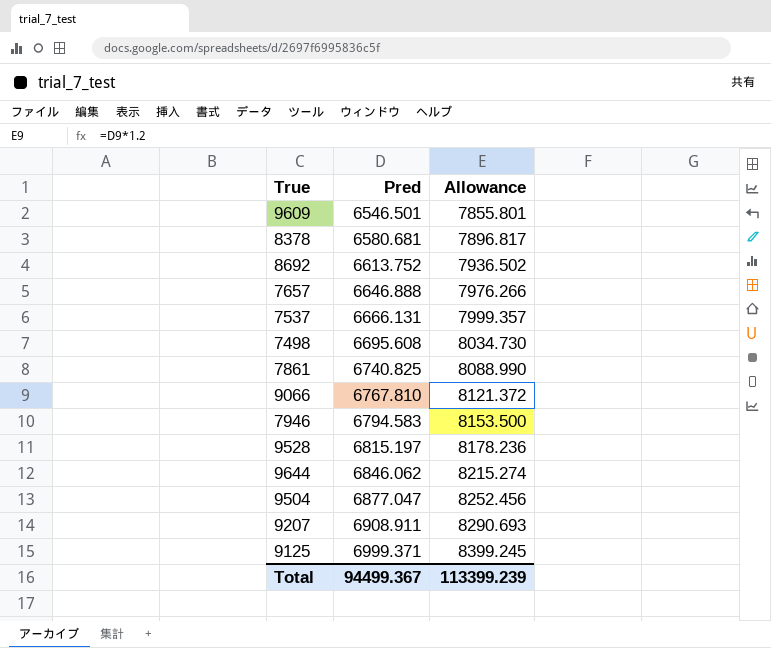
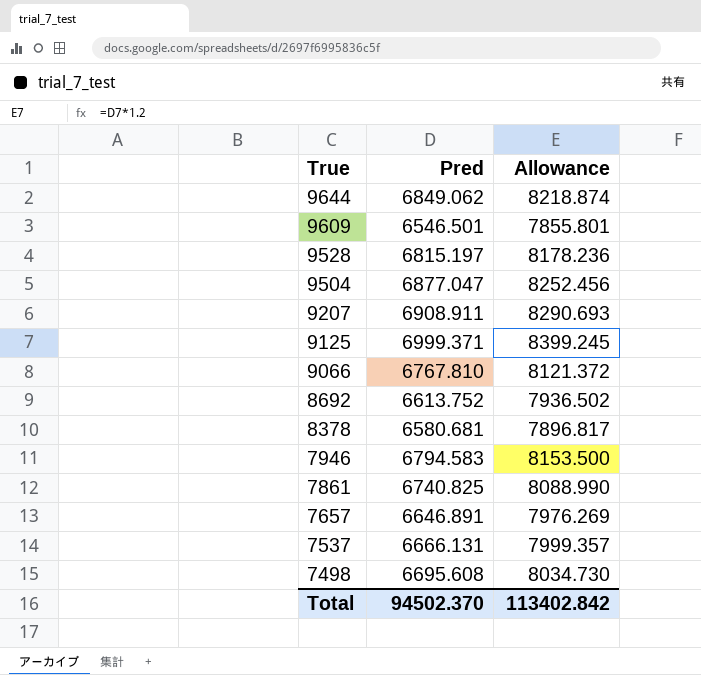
row order: Pred ascending -> True descending
9644 | Pred: 6846.062 -> 6849.062
9644 | Allowance: 8215.274 -> 8218.874
7657 | Pred: 6646.888 -> 6646.891
7657 | Allowance: 7976.266 -> 7976.269
Total | Pred: 94499.367 -> 94502.370
Total | Allowance: 113399.239 -> 113402.842

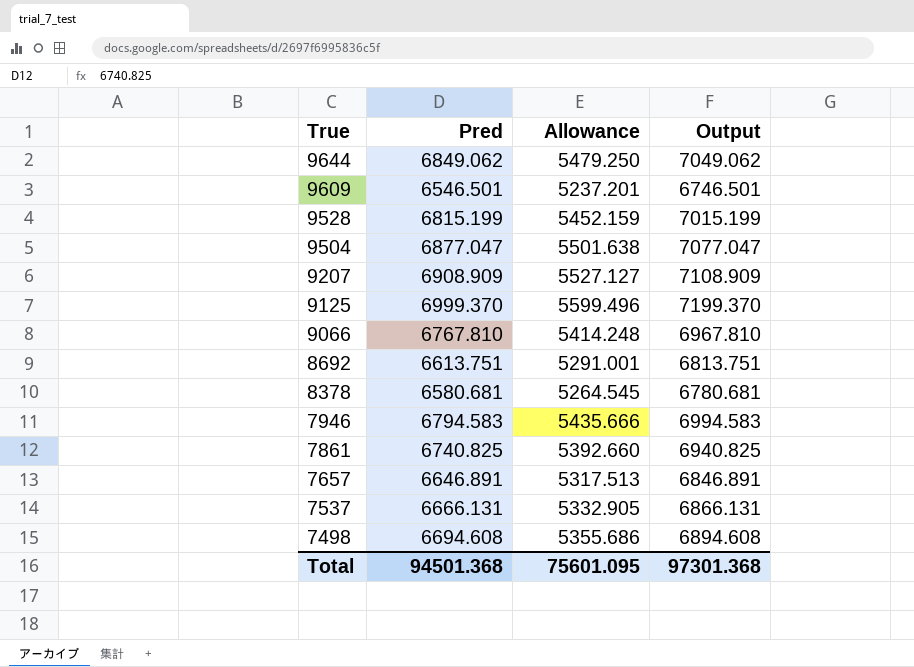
column Allowance | formula: [Pred] * 1.2 -> [Pred] * 0.8
column Output | formula: none -> [Pred] + 200
9528 | Pred: 6815.197 -> 6815.199
9207 | Pred: 6908.911 -> 6908.909
9125 | Pred: 6999.371 -> 6999.370
8692 | Pred: 6613.752 -> 6613.751
7498 | Pred: 6695.608 -> 6694.608
Total | Pred: 94502.370 -> 94501.368
Total | Allowance: 113402.842 -> 75601.095

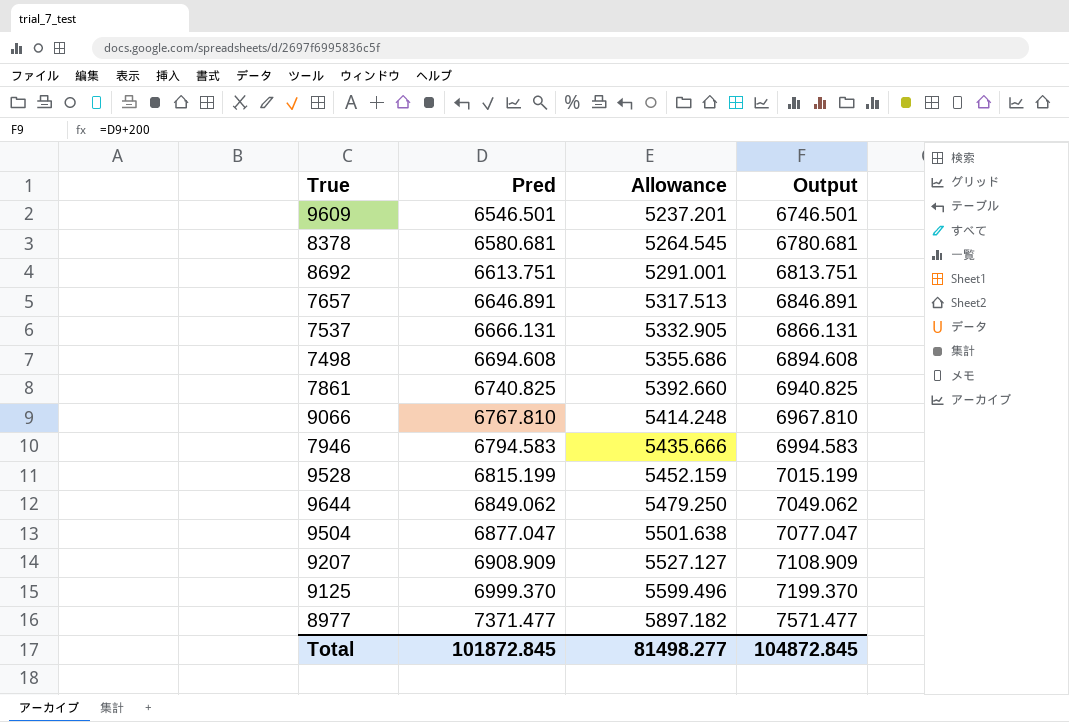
row order: True descending -> Pred ascending
row 8977: none -> 7371.477 | 5897.182 | 7571.477
Total | Pred: 94501.368 -> 101872.845
Total | Allowance: 75601.095 -> 81498.277
Total | Output: 97301.368 -> 104872.845

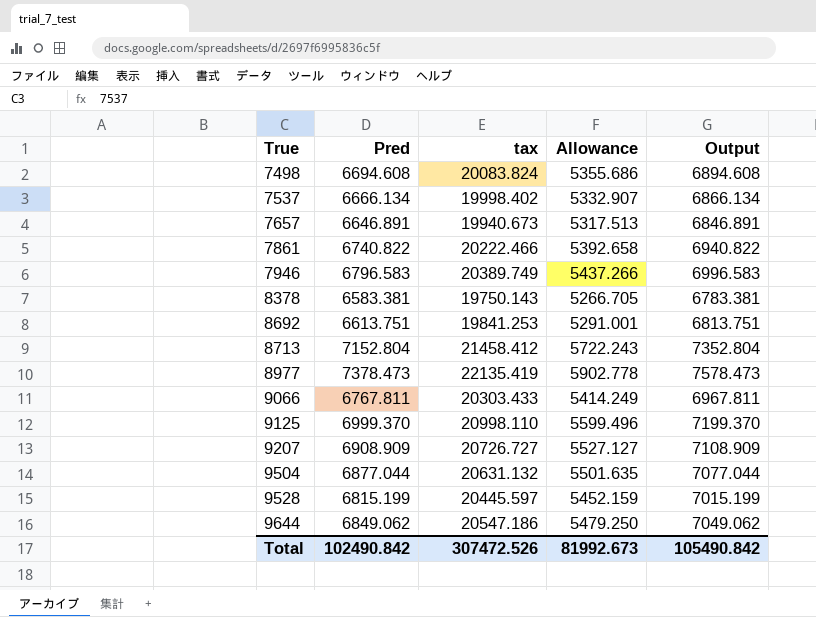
row order: Pred ascending -> True ascending
column tax | formula: none -> [Pred] * 3
row 9609: 6546.501 | 5237.201 | 6746.501 -> none
7537 | Pred: 6666.131 -> 6666.134
7537 | Allowance: 5332.905 -> 5332.907
7537 | Output: 6866.131 -> 6866.134
7861 | Pred: 6740.825 -> 6740.822
7861 | Allowance: 5392.660 -> 5392.658
7861 | Output: 6940.825 -> 6940.822
7946 | Pred: 6794.583 -> 6796.583
7946 | Allowance: 5435.666 -> 5437.266
7946 | Output: 6994.583 -> 6996.583
8378 | Pred: 6580.681 -> 6583.381
8378 | Allowance: 5264.545 -> 5266.705
8378 | Output: 6780.681 -> 6783.381
row 8713: none -> 7152.804 | 21458.412 | 5722.243 | 7352.804
8977 | Pred: 7371.477 -> 7378.473
8977 | Allowance: 5897.182 -> 5902.778
8977 | Output: 7571.477 -> 7578.473
9066 | Pred: 6767.810 -> 6767.811
9066 | Allowance: 5414.248 -> 5414.249
9066 | Output: 6967.810 -> 6967.811
9504 | Pred: 6877.047 -> 6877.044
9504 | Allowance: 5501.638 -> 5501.635
9504 | Output: 7077.047 -> 7077.044
Total | Pred: 101872.845 -> 102490.842
Total | Allowance: 81498.277 -> 81992.673
Total | Output: 104872.845 -> 105490.842

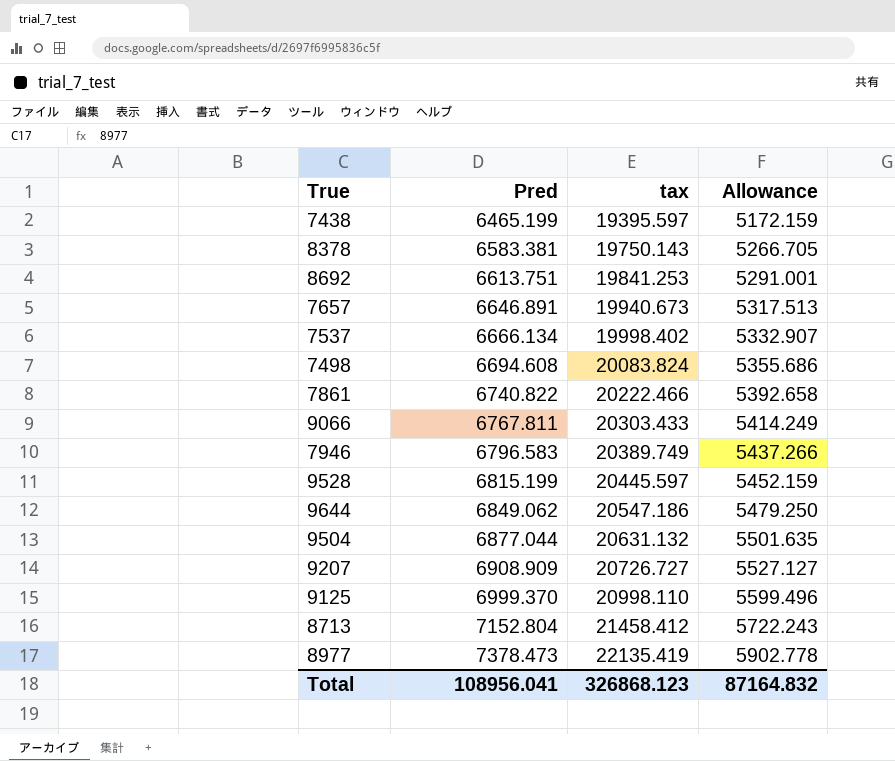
row order: True ascending -> Pred ascending
column Output | formula: [Pred] + 200 -> none
row 7438: none -> 6465.199 | 19395.597 | 5172.159
Total | Pred: 102490.842 -> 108956.041
Total | tax: 307472.526 -> 326868.123
Total | Allowance: 81992.673 -> 87164.832

